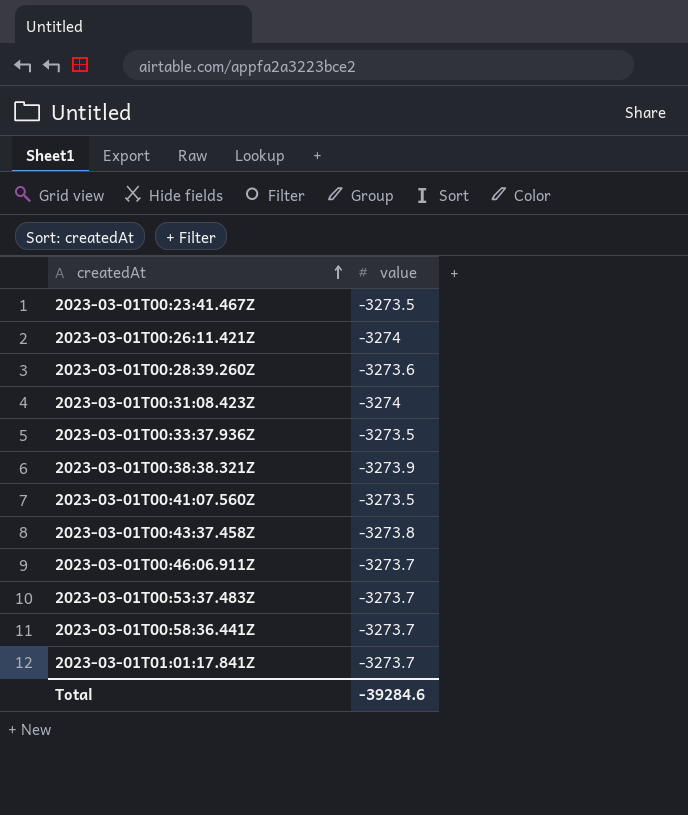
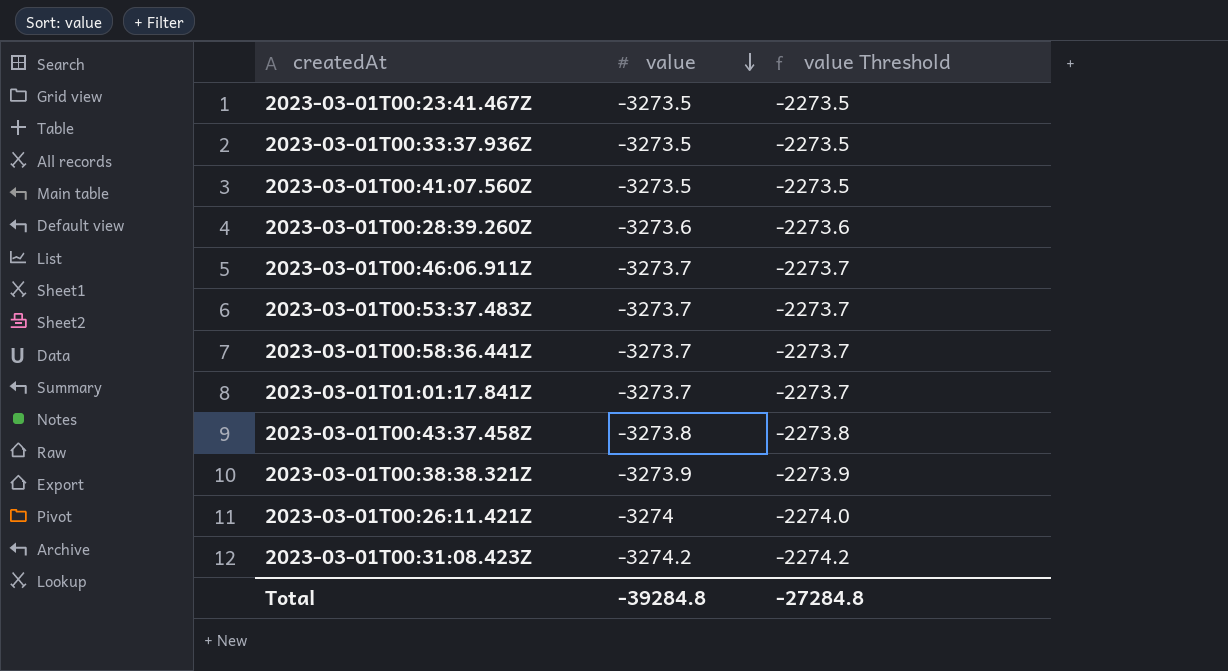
row order: createdAt ascending -> value descending
column value Threshold | formula: none -> [value] + 1000
2023-03-01T00:31:08.423Z | value: -3274 -> -3274.2
Total | value: -39284.6 -> -39284.8

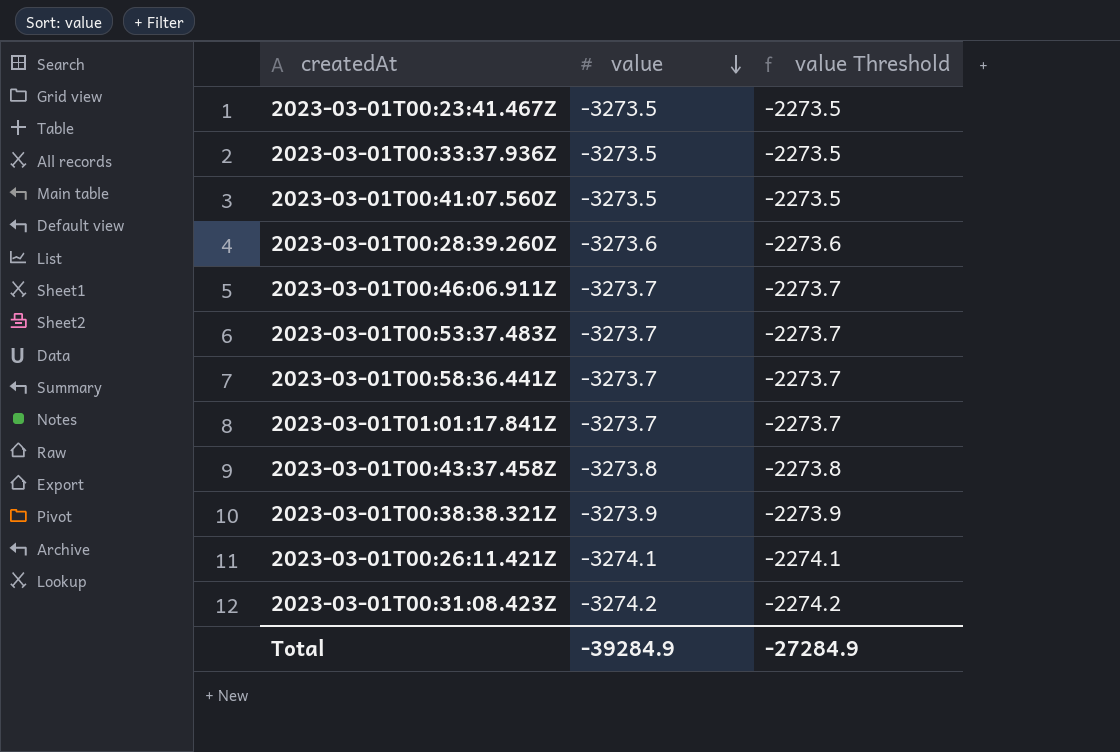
2023-03-01T00:26:11.421Z | value: -3274 -> -3274.1
2023-03-01T00:26:11.421Z | value Threshold: -2274.0 -> -2274.1
Total | value: -39284.8 -> -39284.9
Total | value Threshold: -27284.8 -> -27284.9

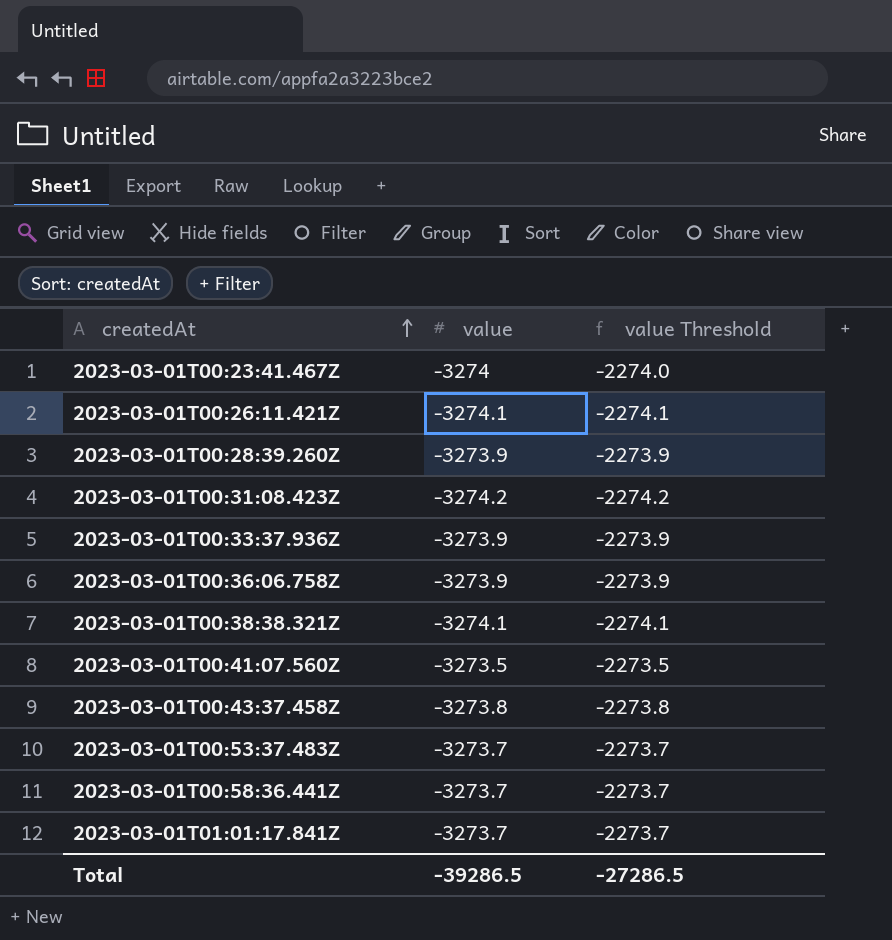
row order: value descending -> createdAt ascending
row 2023-03-01T00:46:06.911Z: -3273.7 | -2273.7 -> none
2023-03-01T00:23:41.467Z | value: -3273.5 -> -3274
2023-03-01T00:23:41.467Z | value Threshold: -2273.5 -> -2274.0
2023-03-01T00:28:39.260Z | value: -3273.6 -> -3273.9
2023-03-01T00:28:39.260Z | value Threshold: -2273.6 -> -2273.9
2023-03-01T00:33:37.936Z | value: -3273.5 -> -3273.9
2023-03-01T00:33:37.936Z | value Threshold: -2273.5 -> -2273.9
row 2023-03-01T00:36:06.758Z: none -> -3273.9 | -2273.9
2023-03-01T00:38:38.321Z | value: -3273.9 -> -3274.1
2023-03-01T00:38:38.321Z | value Threshold: -2273.9 -> -2274.1
Total | value: -39284.9 -> -39286.5
Total | value Threshold: -27284.9 -> -27286.5

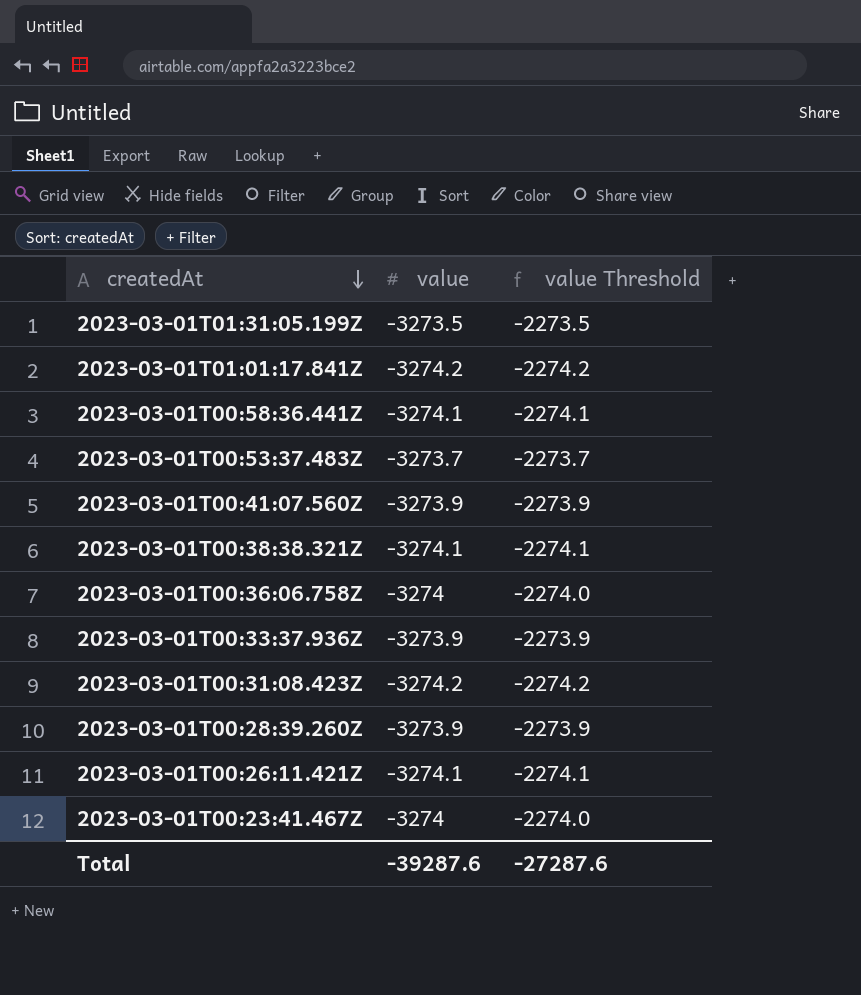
row order: createdAt ascending -> createdAt descending
row 2023-03-01T00:43:37.458Z: -3273.8 | -2273.8 -> none
row 2023-03-01T01:31:05.199Z: none -> -3273.5 | -2273.5
2023-03-01T01:01:17.841Z | value: -3273.7 -> -3274.2
2023-03-01T01:01:17.841Z | value Threshold: -2273.7 -> -2274.2
2023-03-01T00:58:36.441Z | value: -3273.7 -> -3274.1
2023-03-01T00:58:36.441Z | value Threshold: -2273.7 -> -2274.1
2023-03-01T00:41:07.560Z | value: -3273.5 -> -3273.9
2023-03-01T00:41:07.560Z | value Threshold: -2273.5 -> -2273.9
2023-03-01T00:36:06.758Z | value: -3273.9 -> -3274
2023-03-01T00:36:06.758Z | value Threshold: -2273.9 -> -2274.0
Total | value: -39286.5 -> -39287.6
Total | value Threshold: -27286.5 -> -27287.6

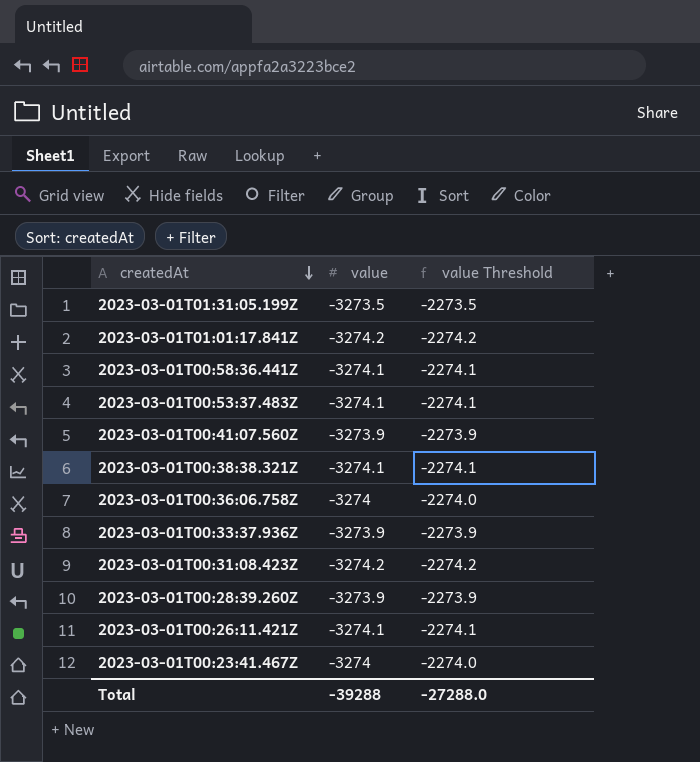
2023-03-01T00:53:37.483Z | value: -3273.7 -> -3274.1
2023-03-01T00:53:37.483Z | value Threshold: -2273.7 -> -2274.1
Total | value: -39287.6 -> -39288
Total | value Threshold: -27287.6 -> -27288.0

